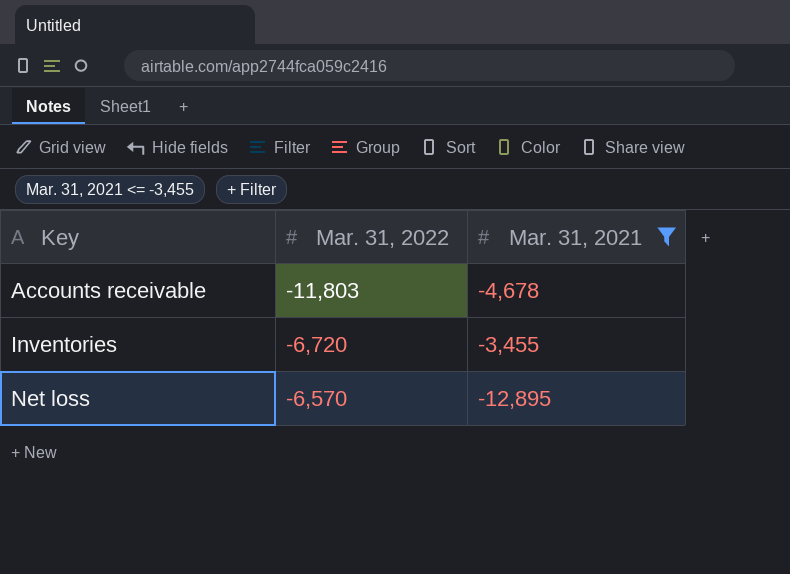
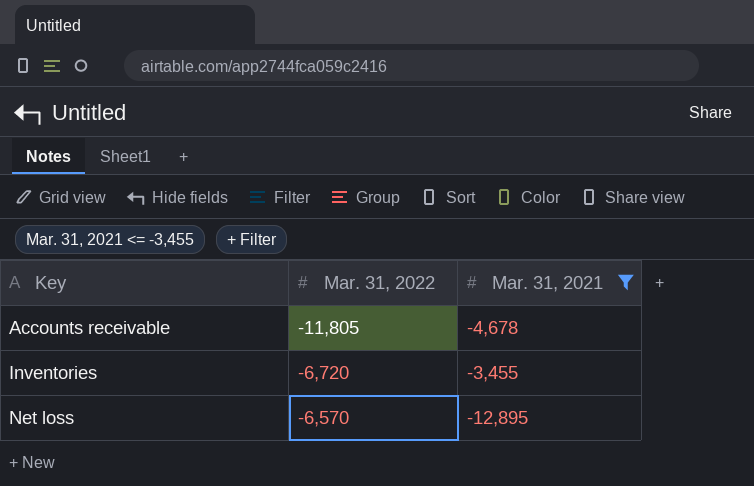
Accounts receivable | Mar. 31, 2022: -11,803 -> -11,805

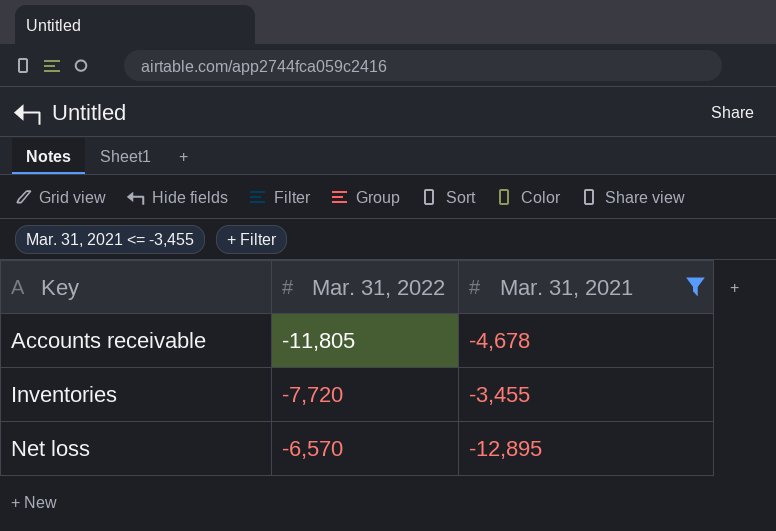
Inventories | Mar. 31, 2022: -6,720 -> -7,720

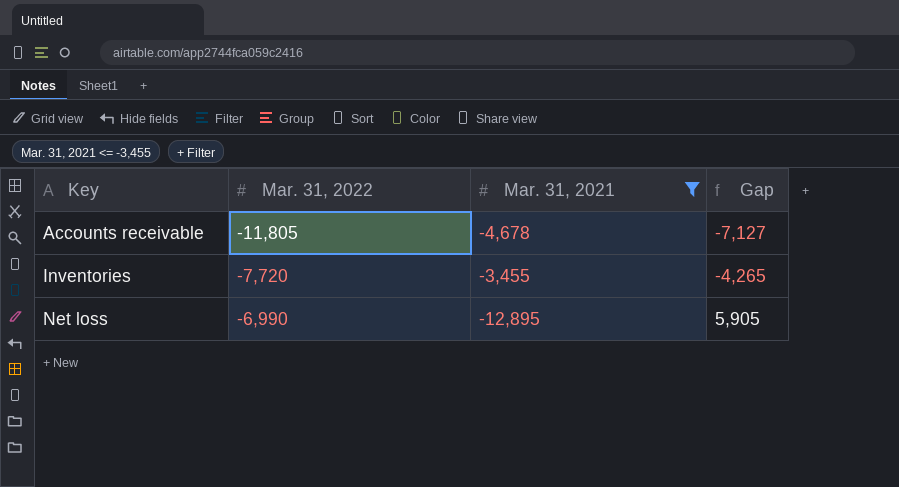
column Gap | formula: none -> [Mar. 31, 2022] - [Mar. 31, 2021]
Net loss | Mar. 31, 2022: -6,570 -> -6,990

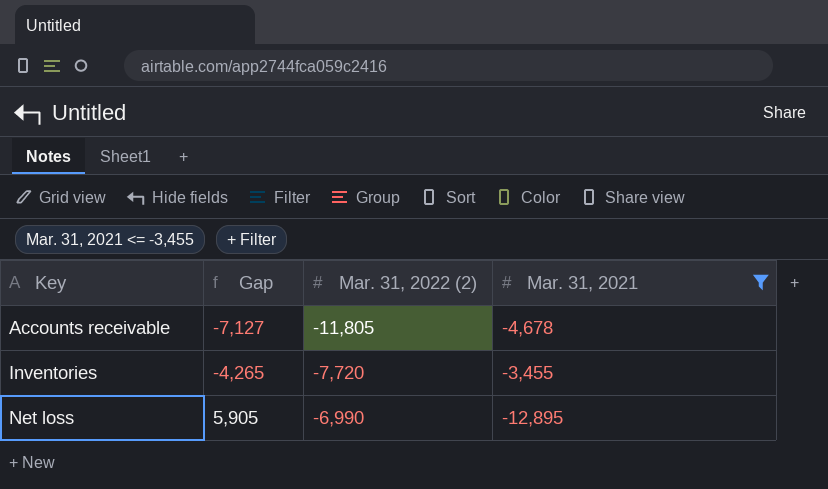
column Gap | position: 4 -> 2
column name: Mar. 31, 2022 -> Mar. 31, 2022 (2)

